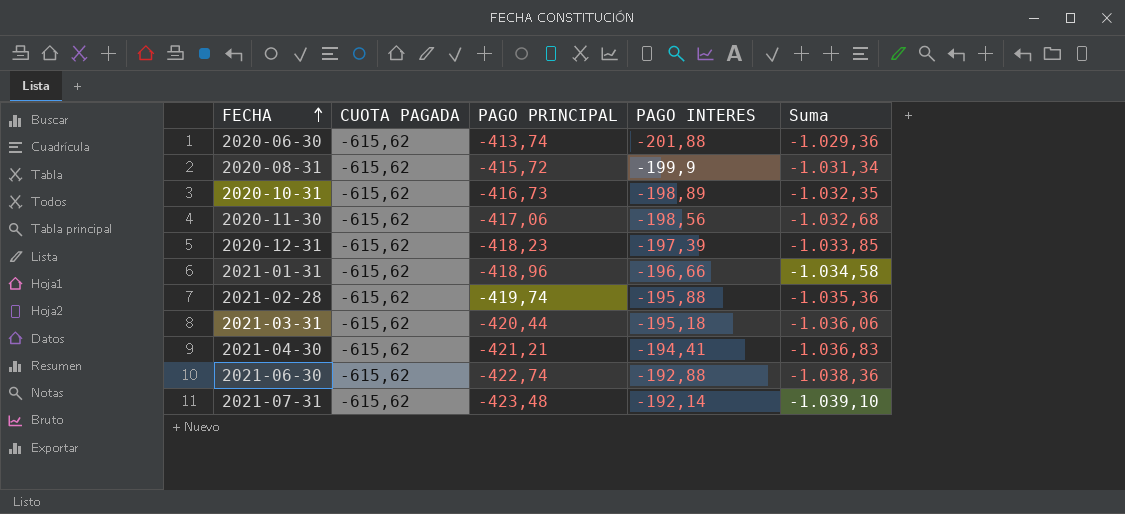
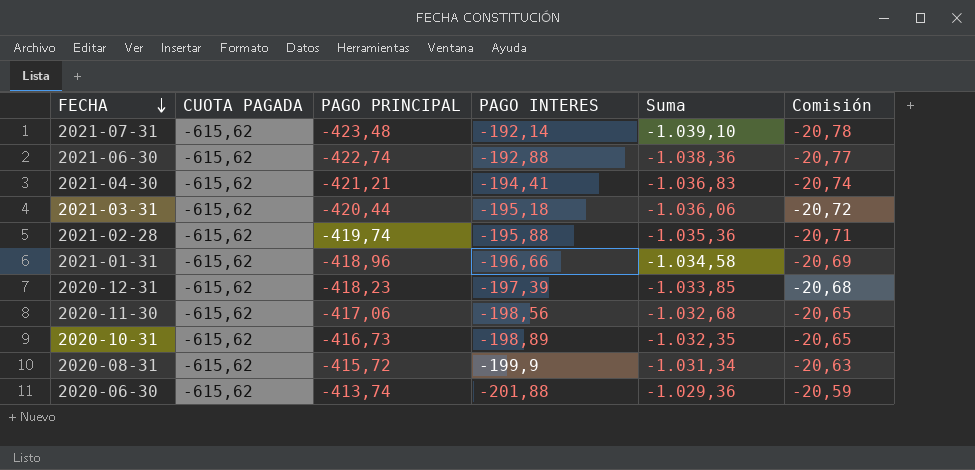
row order: FECHA ascending -> FECHA descending
column Comisión | formula: none -> [Suma] * 0,02

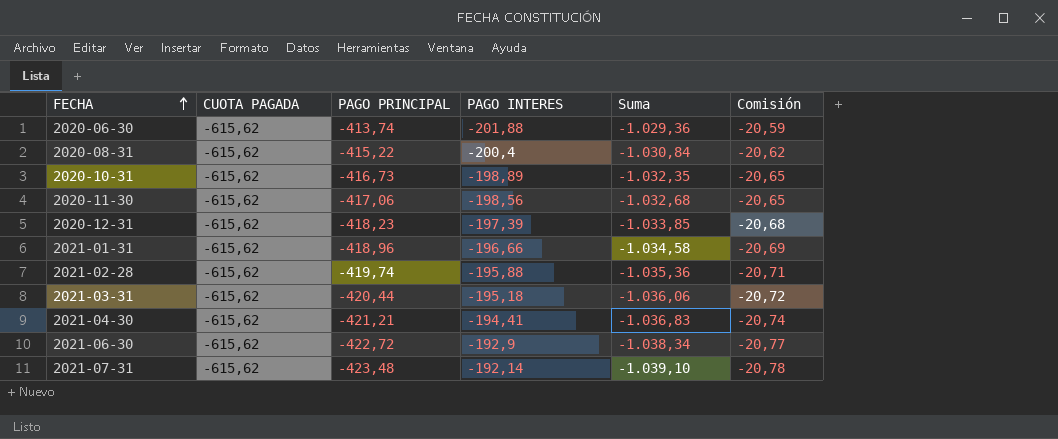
row order: FECHA descending -> FECHA ascending
2020-08-31 | PAGO PRINCIPAL: -415,72 -> -415,22
2020-08-31 | PAGO INTERES: -199,9 -> -200,4
2020-08-31 | Suma: -1.031,34 -> -1.030,84
2020-08-31 | Comisión: -20,63 -> -20,62
2021-06-30 | PAGO PRINCIPAL: -422,74 -> -422,72
2021-06-30 | PAGO INTERES: -192,88 -> -192,9
2021-06-30 | Suma: -1.038,36 -> -1.038,34

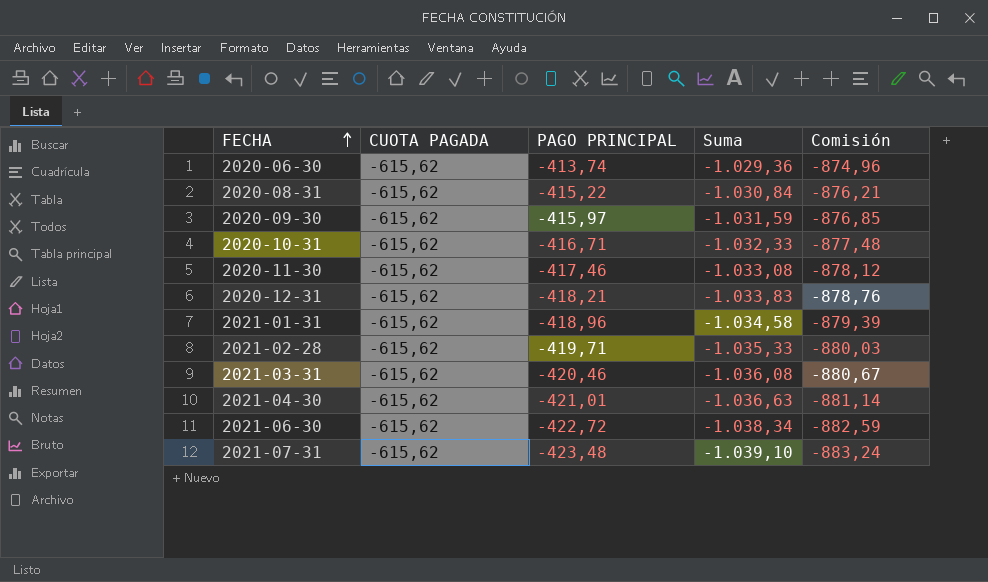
column PAGO INTERES | formula: [CUOTA PAGADA] - [PAGO PRINCIPAL] -> none
column Comisión | formula: [Suma] * 0,02 -> [Suma] * 0,85
row 2020-09-30: none -> -615,62 | -415,97 | -1.031,59 | -876,85
2020-10-31 | PAGO PRINCIPAL: -416,73 -> -416,71
2020-10-31 | Suma: -1.032,35 -> -1.032,33
2020-11-30 | PAGO PRINCIPAL: -417,06 -> -417,46
2020-11-30 | Suma: -1.032,68 -> -1.033,08
2020-12-31 | PAGO PRINCIPAL: -418,23 -> -418,21
2020-12-31 | Suma: -1.033,85 -> -1.033,83
2021-02-28 | PAGO PRINCIPAL: -419,74 -> -419,71
2021-02-28 | Suma: -1.035,36 -> -1.035,33
2021-03-31 | PAGO PRINCIPAL: -420,44 -> -420,46
2021-03-31 | Suma: -1.036,06 -> -1.036,08
2021-04-30 | PAGO PRINCIPAL: -421,21 -> -421,01
2021-04-30 | Suma: -1.036,83 -> -1.036,63

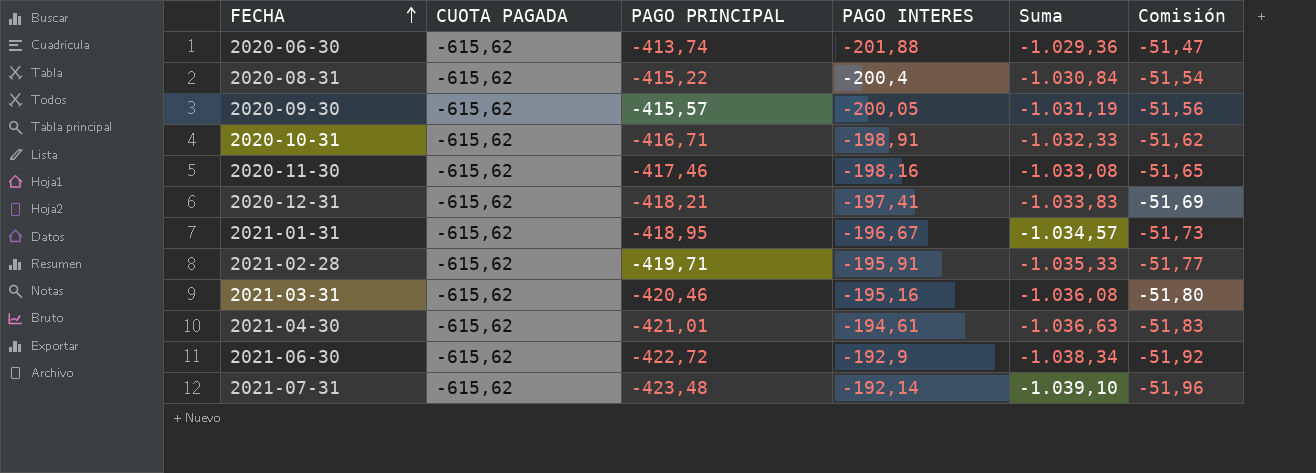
column PAGO INTERES | formula: none -> [CUOTA PAGADA] - [PAGO PRINCIPAL]
column Comisión | formula: [Suma] * 0,85 -> [Suma] * 0,05
2020-09-30 | PAGO PRINCIPAL: -415,97 -> -415,57
2020-09-30 | Suma: -1.031,59 -> -1.031,19
2021-01-31 | PAGO PRINCIPAL: -418,96 -> -418,95
2021-01-31 | Suma: -1.034,58 -> -1.034,57

